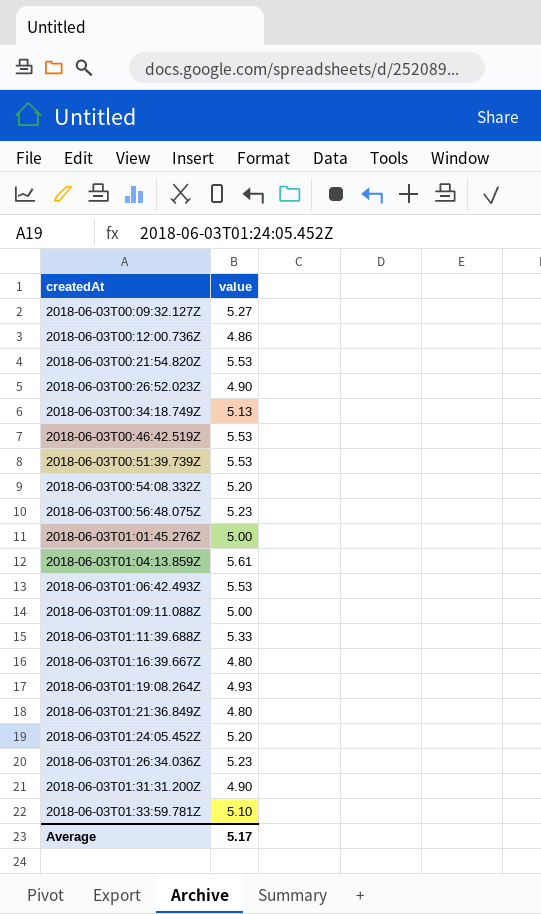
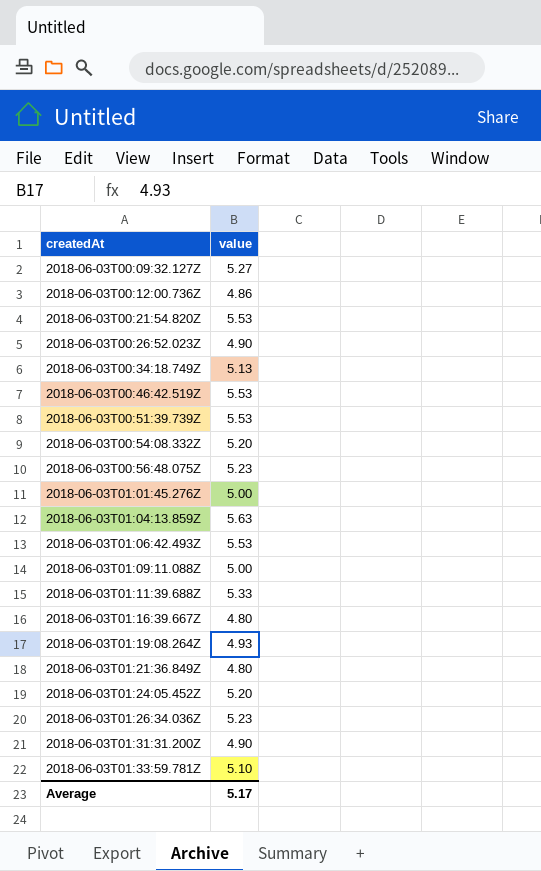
2018-06-03T01:04:13.859Z | value: 5.61 -> 5.63

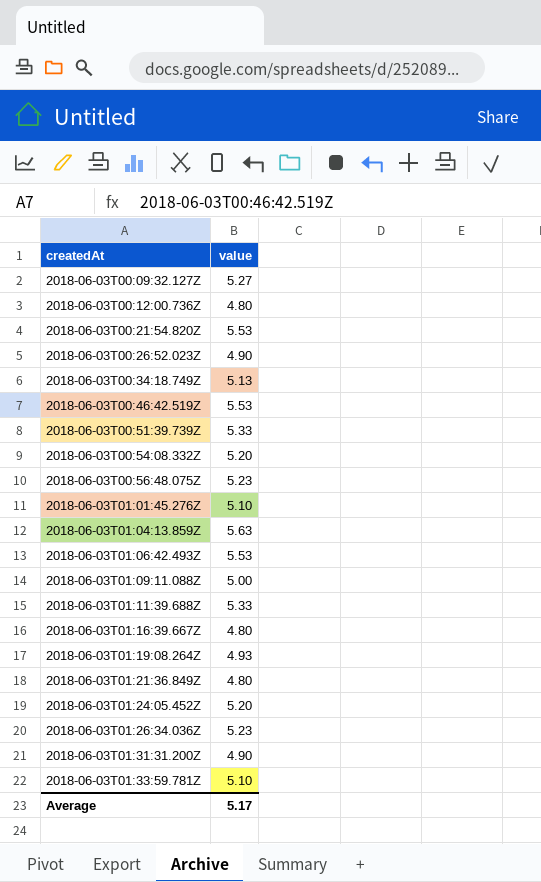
2018-06-03T00:12:00.736Z | value: 4.86 -> 4.80
2018-06-03T00:51:39.739Z | value: 5.53 -> 5.33
2018-06-03T01:01:45.276Z | value: 5.00 -> 5.10

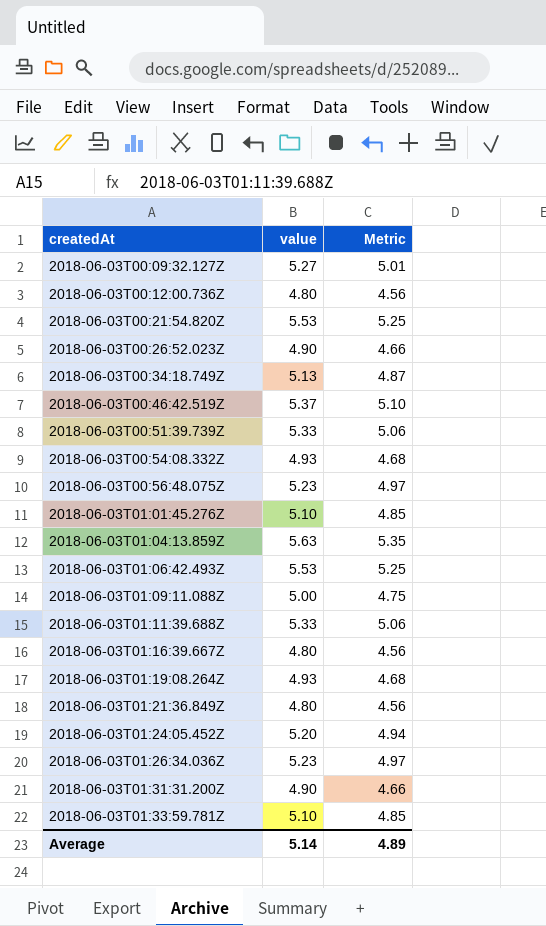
column Metric | formula: none -> [value] * 0.95
2018-06-03T00:46:42.519Z | value: 5.53 -> 5.37
2018-06-03T00:54:08.332Z | value: 5.20 -> 4.93
Average | value: 5.17 -> 5.14

